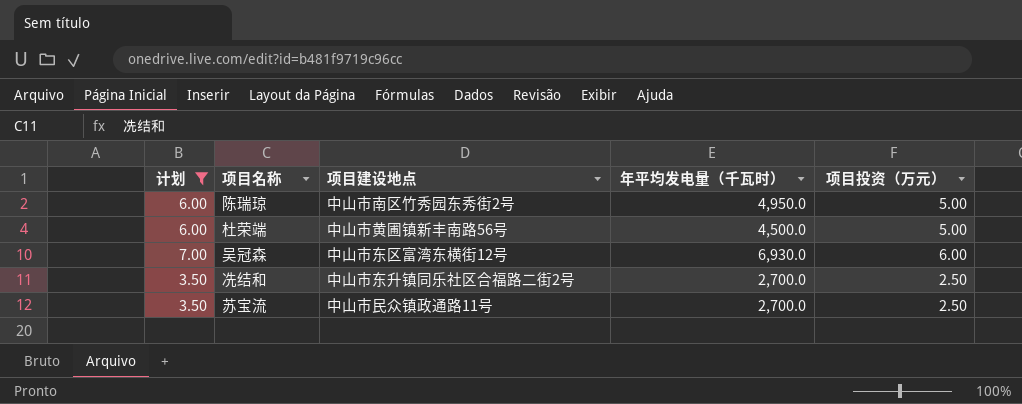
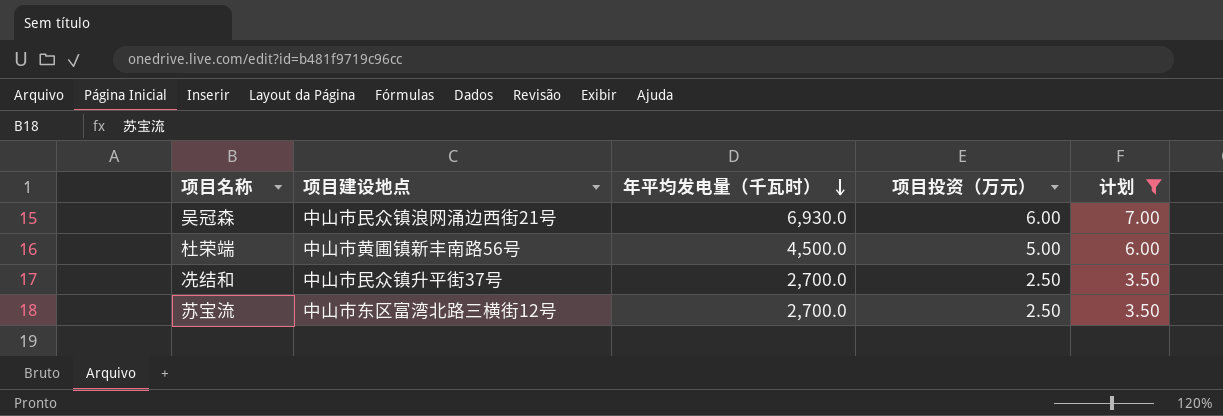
row order: none -> 年平均发电量（千瓦时） descending
column 计划 | position: 1 -> 5
row 陈瑞琼: 6.00 | 中山市南区竹秀园东秀街2号 | 4,950.0 | 5.00 -> none
吴冠森 | 项目建设地点: 中山市东区富湾东横街12号 -> 中山市民众镇浪网涌边西街21号
冼结和 | 项目建设地点: 中山市东升镇同乐社区合福路二街2号 -> 中山市民众镇升平街37号
苏宝流 | 项目建设地点: 中山市民众镇政通路11号 -> 中山市东区富湾北路三横街12号

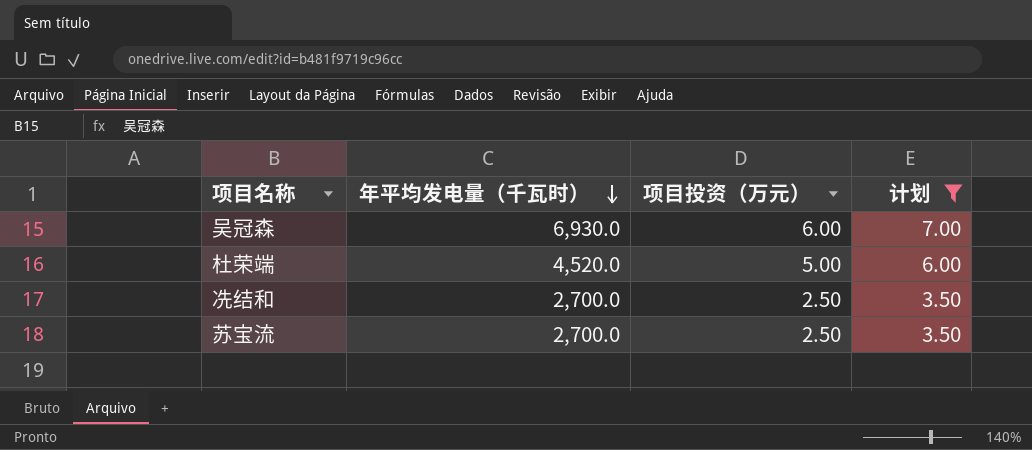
column 项目建设地点 | position: 2 -> none
杜荣端 | 年平均发电量（千瓦时）: 4,500.0 -> 4,520.0

